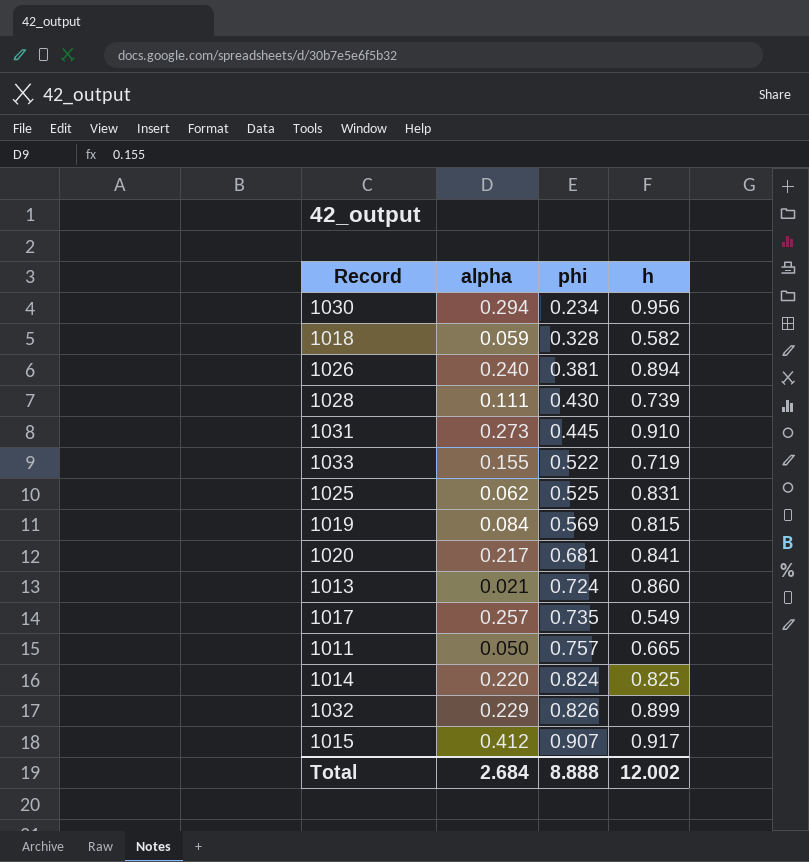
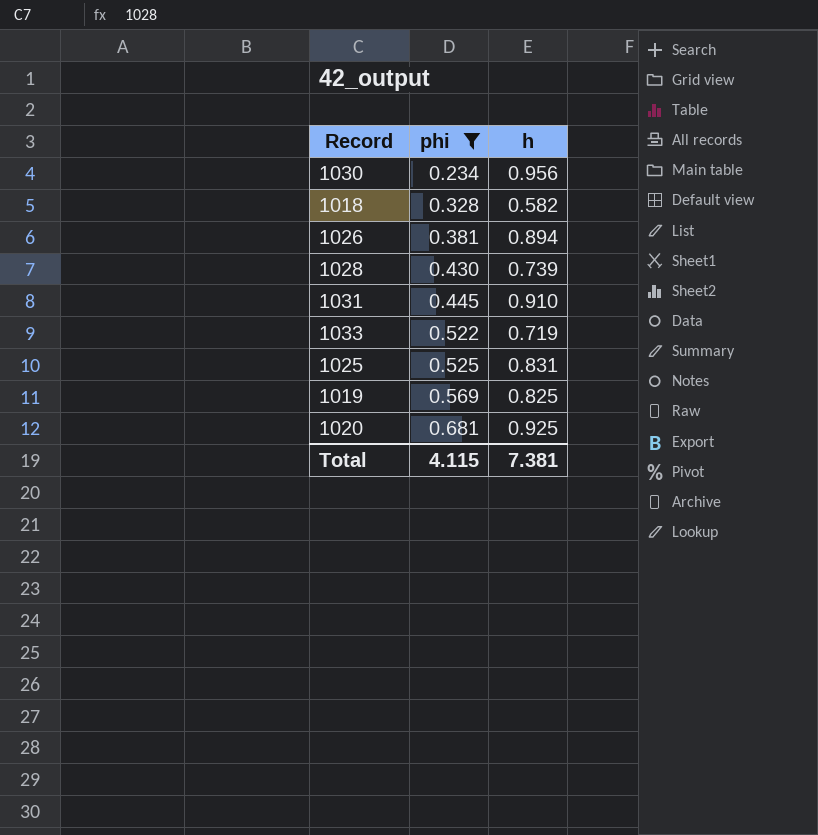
filter: none -> phi <= 0.681
column alpha | position: 2 -> none
1019 | h: 0.815 -> 0.825
1020 | h: 0.841 -> 0.925
Total | phi: 8.888 -> 4.115
Total | h: 12.002 -> 7.381

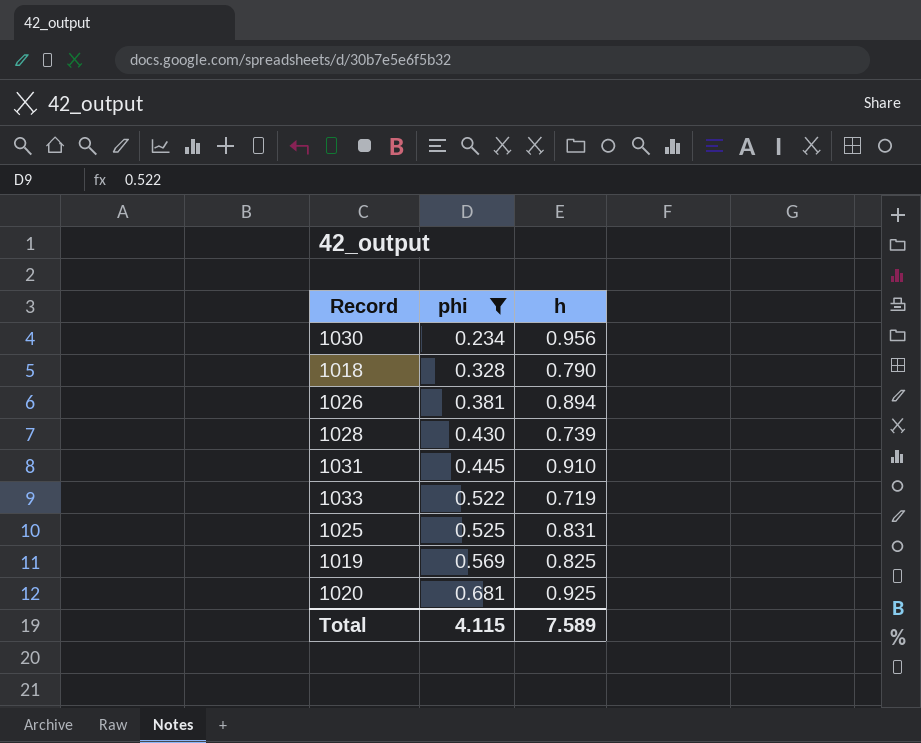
1018 | h: 0.582 -> 0.790
Total | h: 7.381 -> 7.589

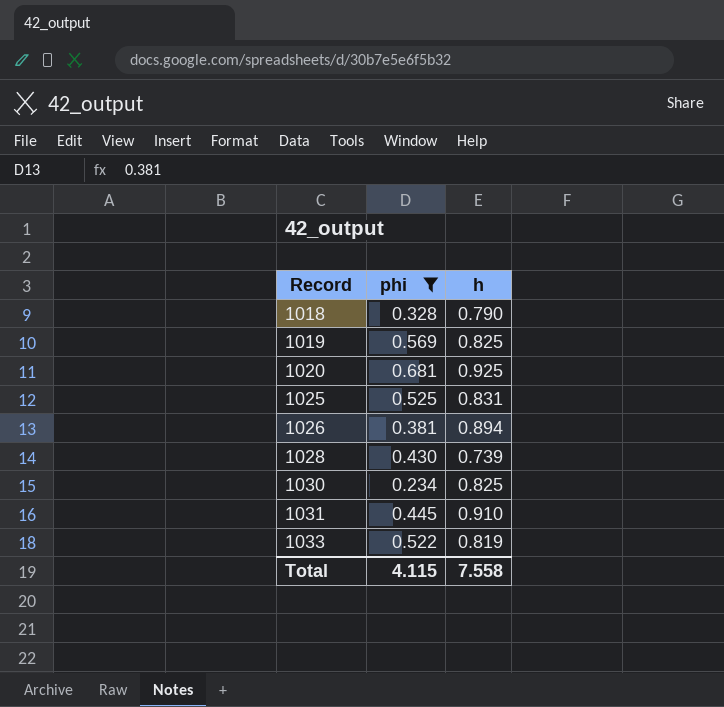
row order: phi ascending -> Record ascending
1030 | h: 0.956 -> 0.825
1033 | h: 0.719 -> 0.819
Total | h: 7.589 -> 7.558

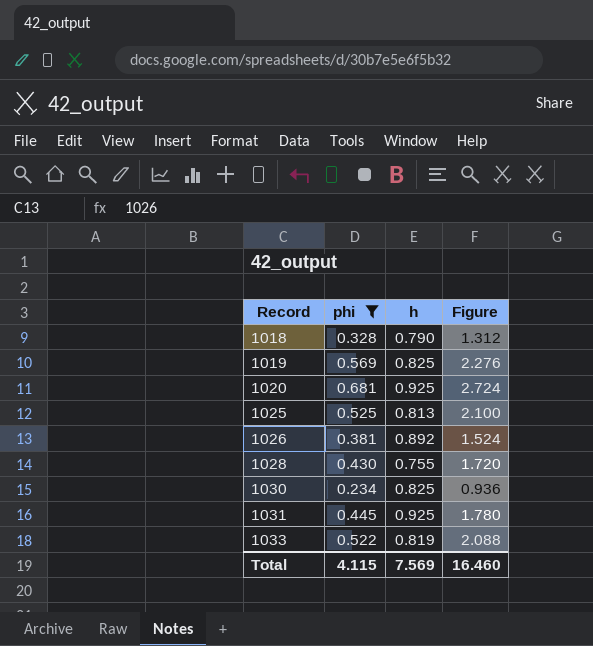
column Figure | formula: none -> [phi] * 4
1025 | h: 0.831 -> 0.813
1026 | h: 0.894 -> 0.892
1028 | h: 0.739 -> 0.755
1031 | h: 0.910 -> 0.925
Total | h: 7.558 -> 7.569

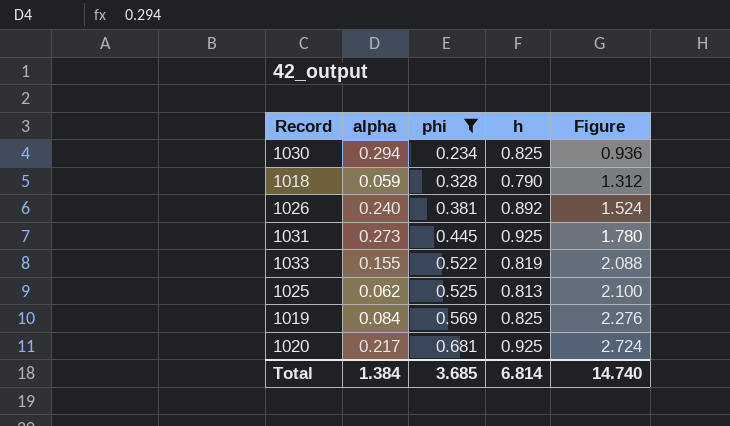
row order: Record ascending -> phi ascending
column alpha | position: none -> 2
row 1028: 0.430 | 0.755 | 1.720 -> none
Total | phi: 4.115 -> 3.685
Total | h: 7.569 -> 6.814
Total | Figure: 16.460 -> 14.740

